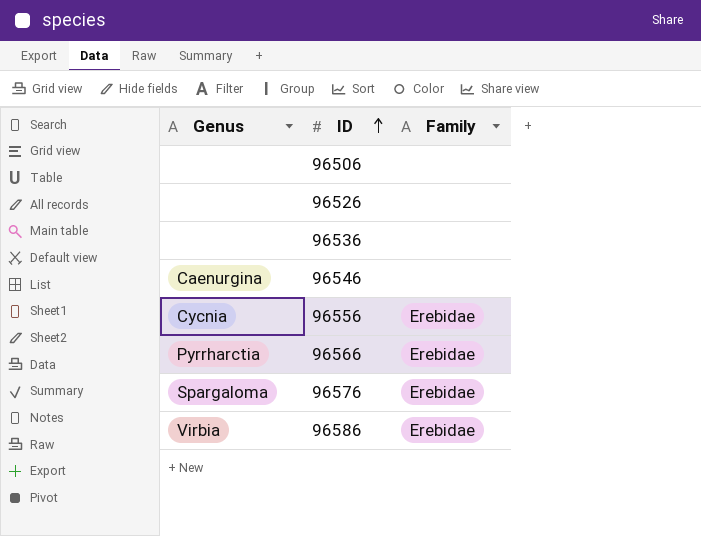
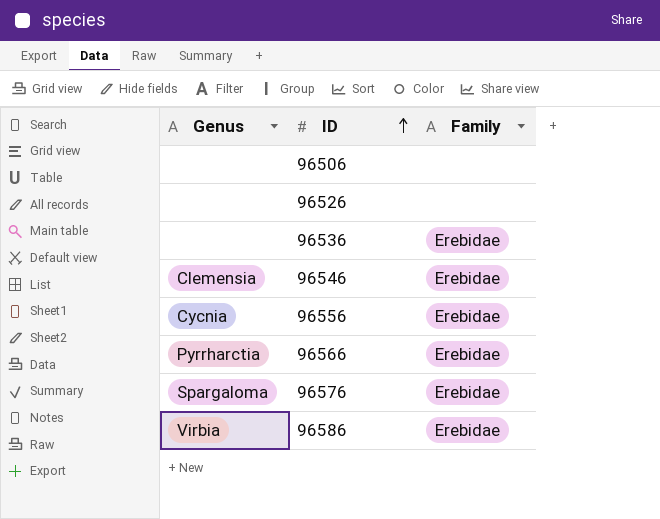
96536 | Family: none -> Erebidae
96546 | Genus: Caenurgina -> Clemensia
96546 | Family: none -> Erebidae

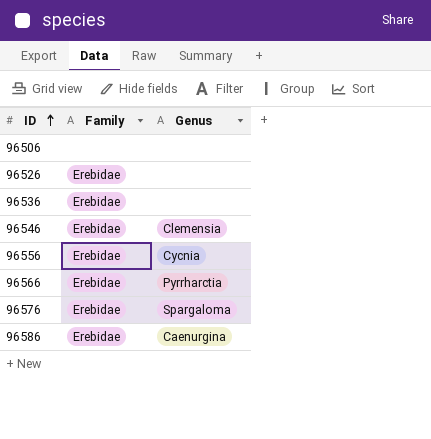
column Genus | position: 1 -> 3
96526 | Family: none -> Erebidae
96586 | Genus: Virbia -> Caenurgina

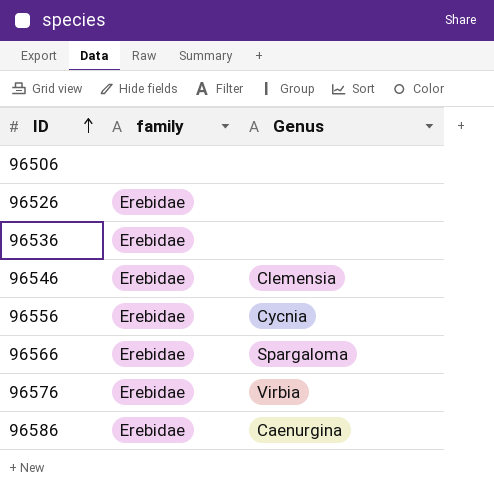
column name: Family -> family
96566 | Genus: Pyrrharctia -> Spargaloma
96576 | Genus: Spargaloma -> Virbia

